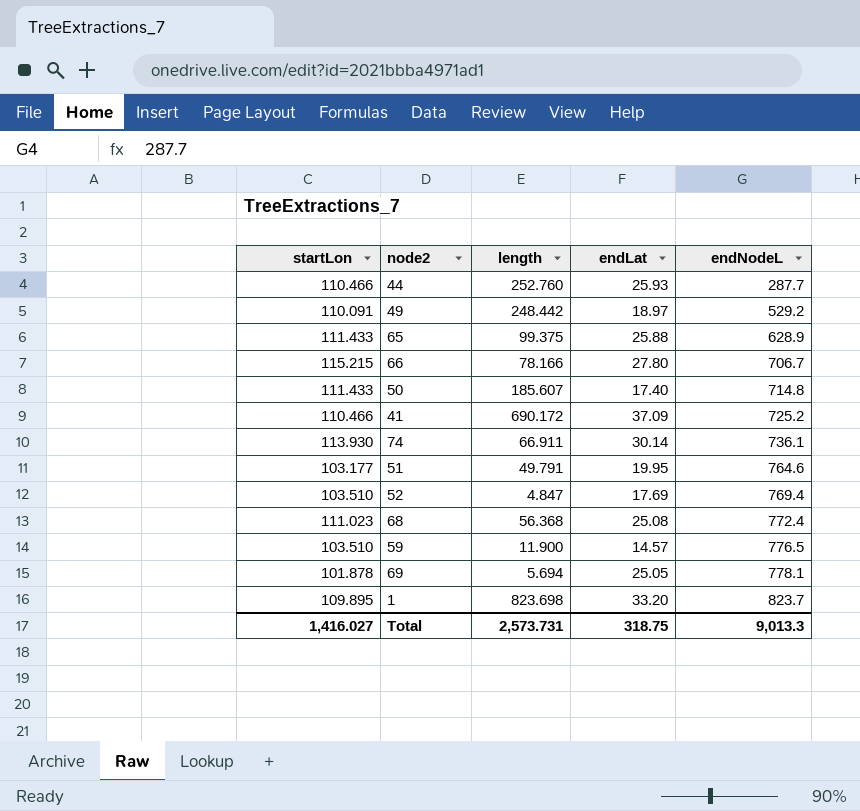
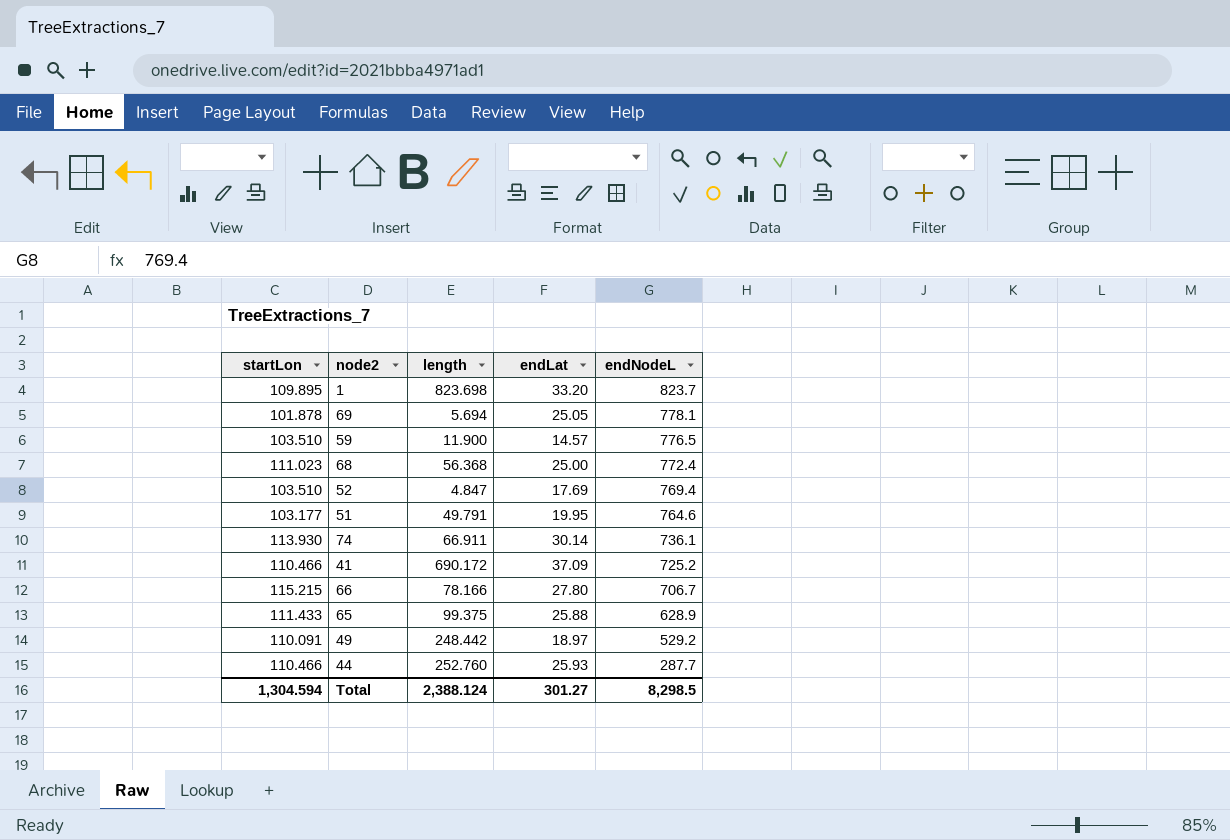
row order: endNodeL ascending -> endNodeL descending
row 50: 111.433 | 185.607 | 17.40 | 714.8 -> none
68 | endLat: 25.08 -> 25.00
Total | startLon: 1,416.027 -> 1,304.594
Total | length: 2,573.731 -> 2,388.124
Total | endLat: 318.75 -> 301.27
Total | endNodeL: 9,013.3 -> 8,298.5

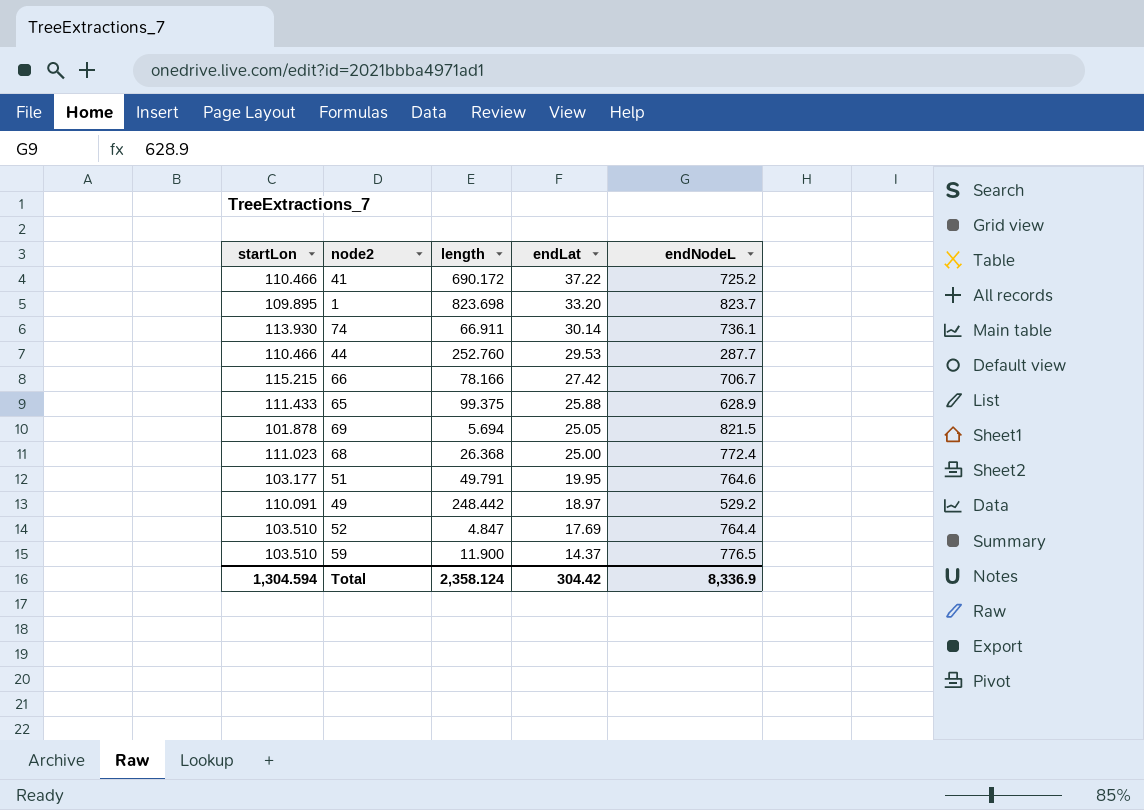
row order: endNodeL descending -> endLat descending
41 | endLat: 37.09 -> 37.22
44 | endLat: 25.93 -> 29.53
66 | endLat: 27.80 -> 27.42
69 | endNodeL: 778.1 -> 821.5
68 | length: 56.368 -> 26.368
52 | endNodeL: 769.4 -> 764.4
59 | endLat: 14.57 -> 14.37
Total | length: 2,388.124 -> 2,358.124
Total | endLat: 301.27 -> 304.42
Total | endNodeL: 8,298.5 -> 8,336.9

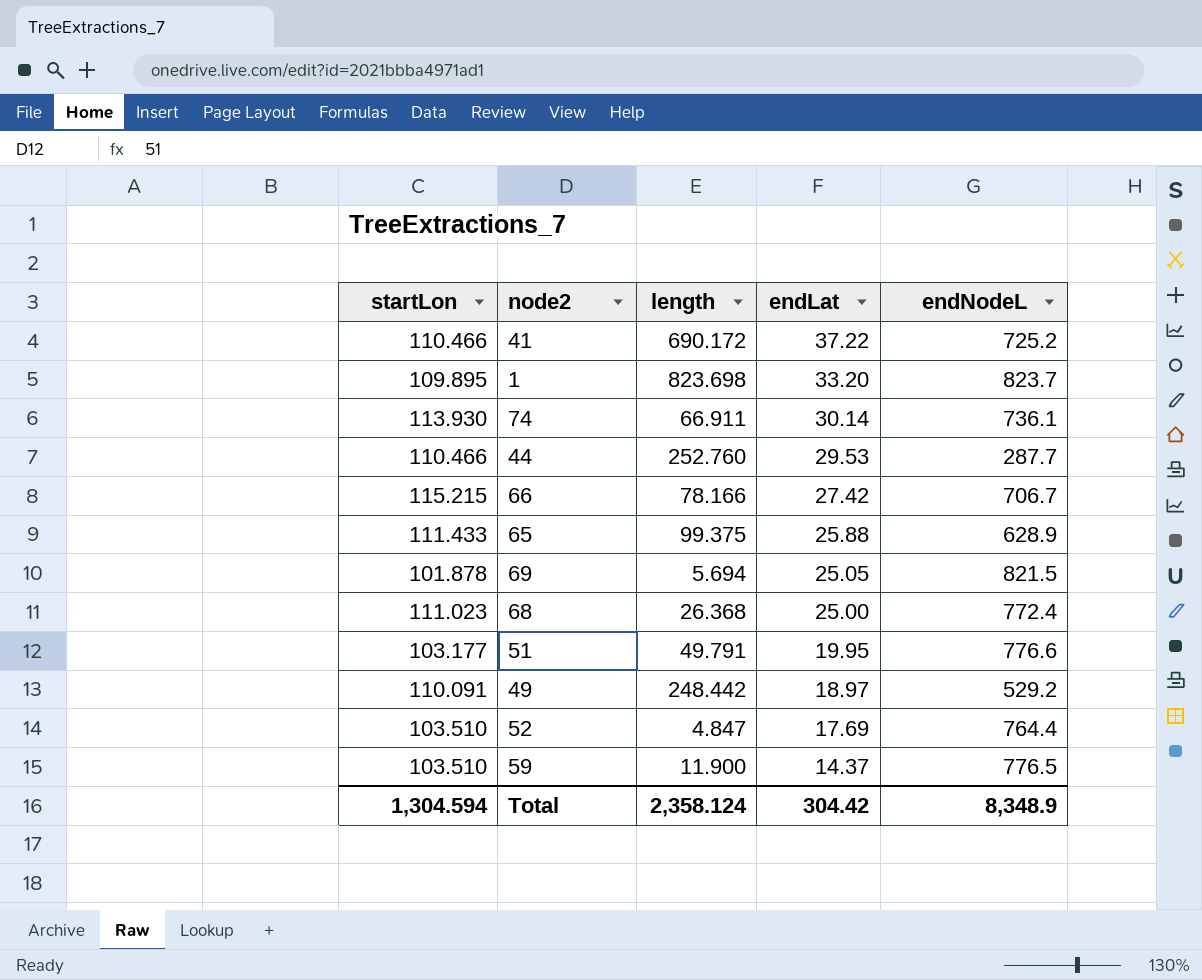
51 | endNodeL: 764.6 -> 776.6
Total | endNodeL: 8,336.9 -> 8,348.9

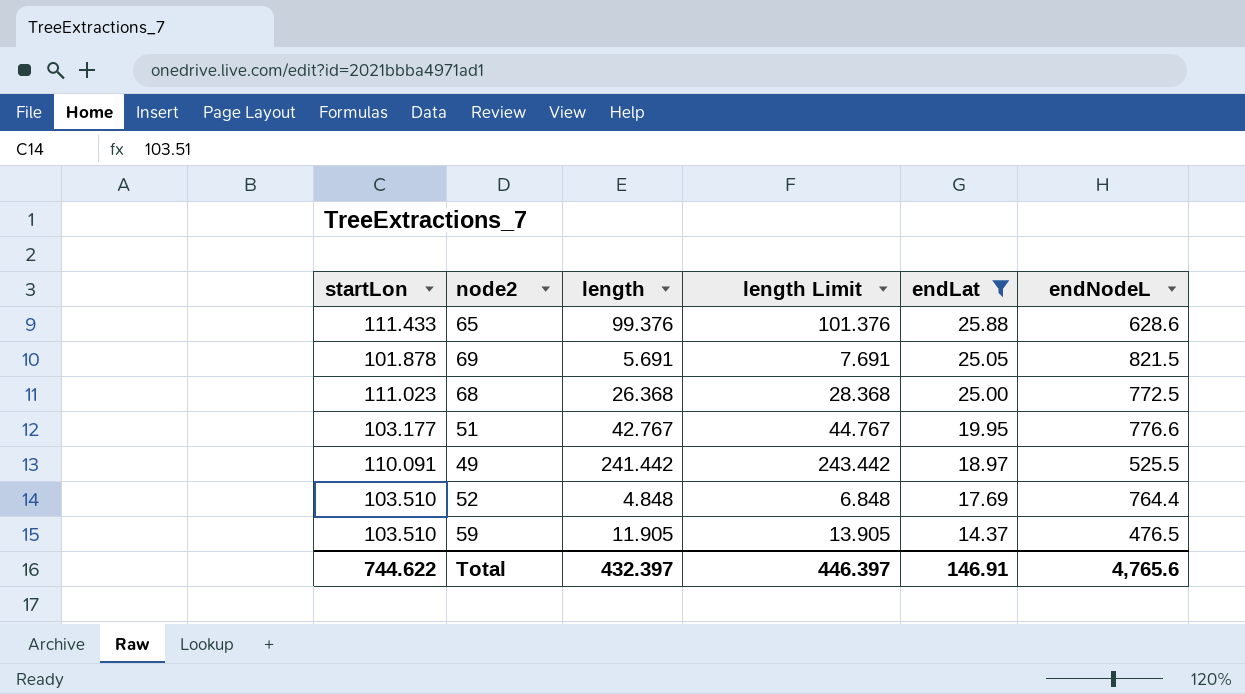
filter: none -> endLat <= 25.88
column length Limit | formula: none -> [length] + 2
65 | length: 99.375 -> 99.376
65 | endNodeL: 628.9 -> 628.6
69 | length: 5.694 -> 5.691
68 | endNodeL: 772.4 -> 772.5
51 | length: 49.791 -> 42.767
49 | length: 248.442 -> 241.442
49 | endNodeL: 529.2 -> 525.5
52 | length: 4.847 -> 4.848
59 | length: 11.900 -> 11.905
59 | endNodeL: 776.5 -> 476.5
Total | startLon: 1,304.594 -> 744.622
Total | length: 2,358.124 -> 432.397
Total | endLat: 304.42 -> 146.91
Total | endNodeL: 8,348.9 -> 4,765.6

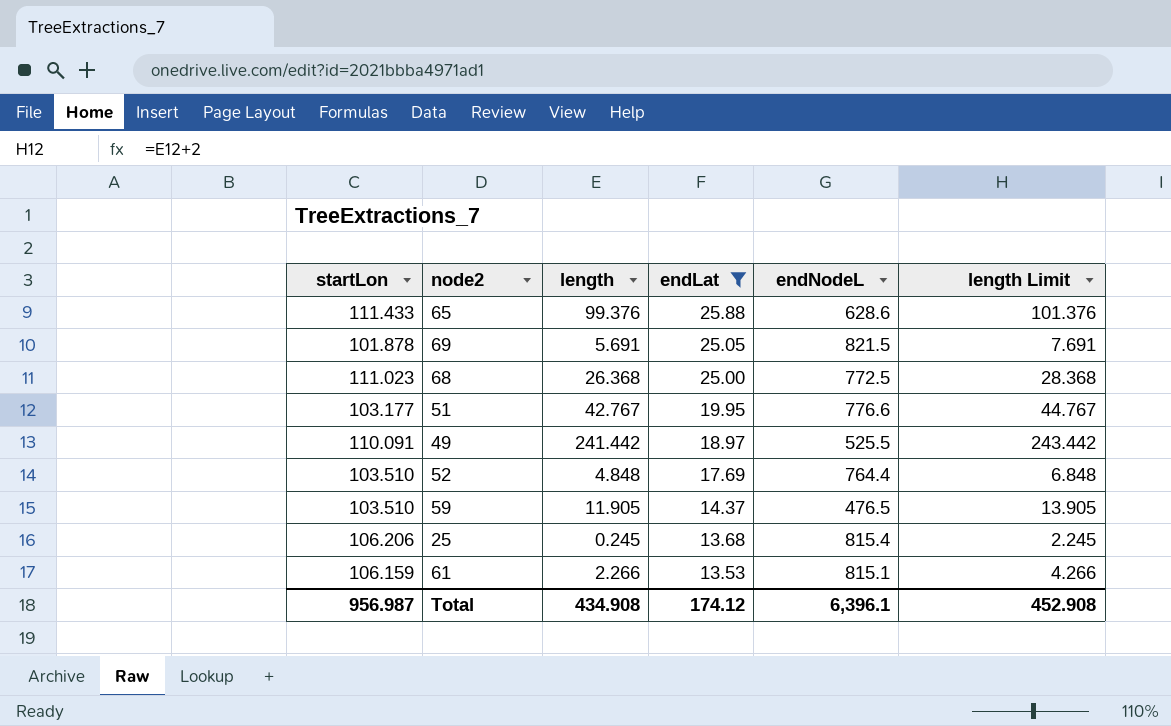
column length Limit | position: 4 -> 6
row 25: none -> 106.206 | 0.245 | 13.68 | 815.4 | 2.245
row 61: none -> 106.159 | 2.266 | 13.53 | 815.1 | 4.266
Total | startLon: 744.622 -> 956.987
Total | length: 432.397 -> 434.908
Total | endLat: 146.91 -> 174.12
Total | endNodeL: 4,765.6 -> 6,396.1
Total | length Limit: 446.397 -> 452.908

